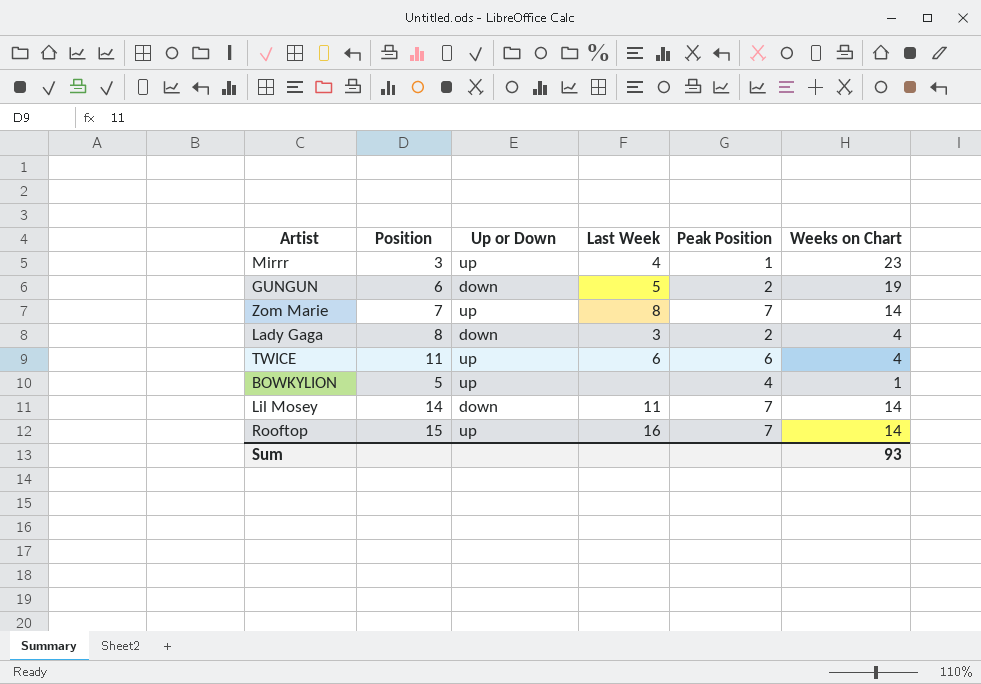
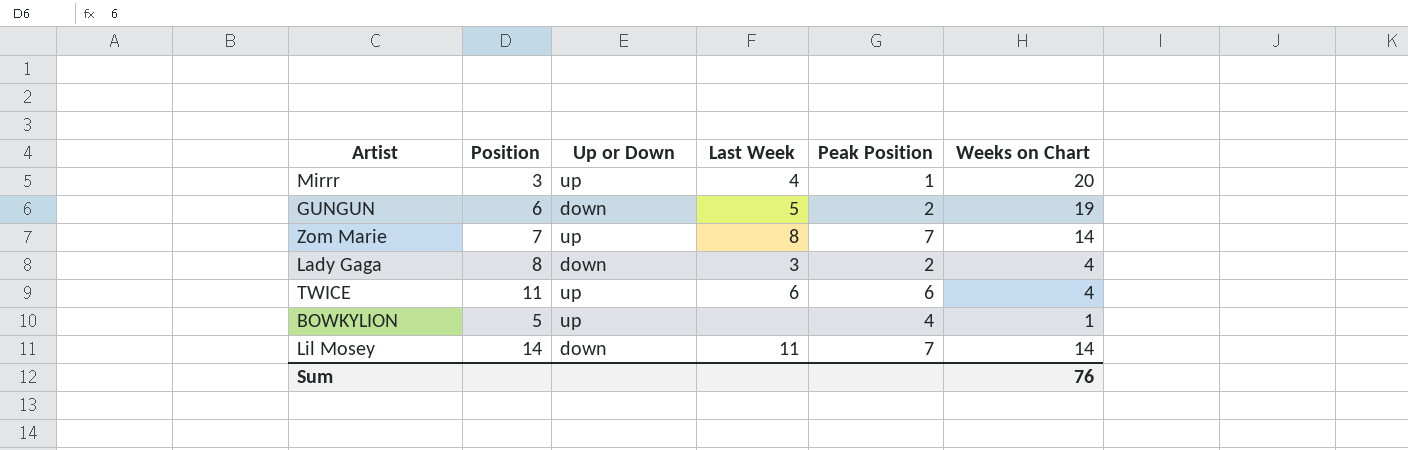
row Rooftop: 15 | up | 16 | 7 | 14 -> none
Mirrr | Weeks on Chart: 23 -> 20
Sum | Weeks on Chart: 93 -> 76

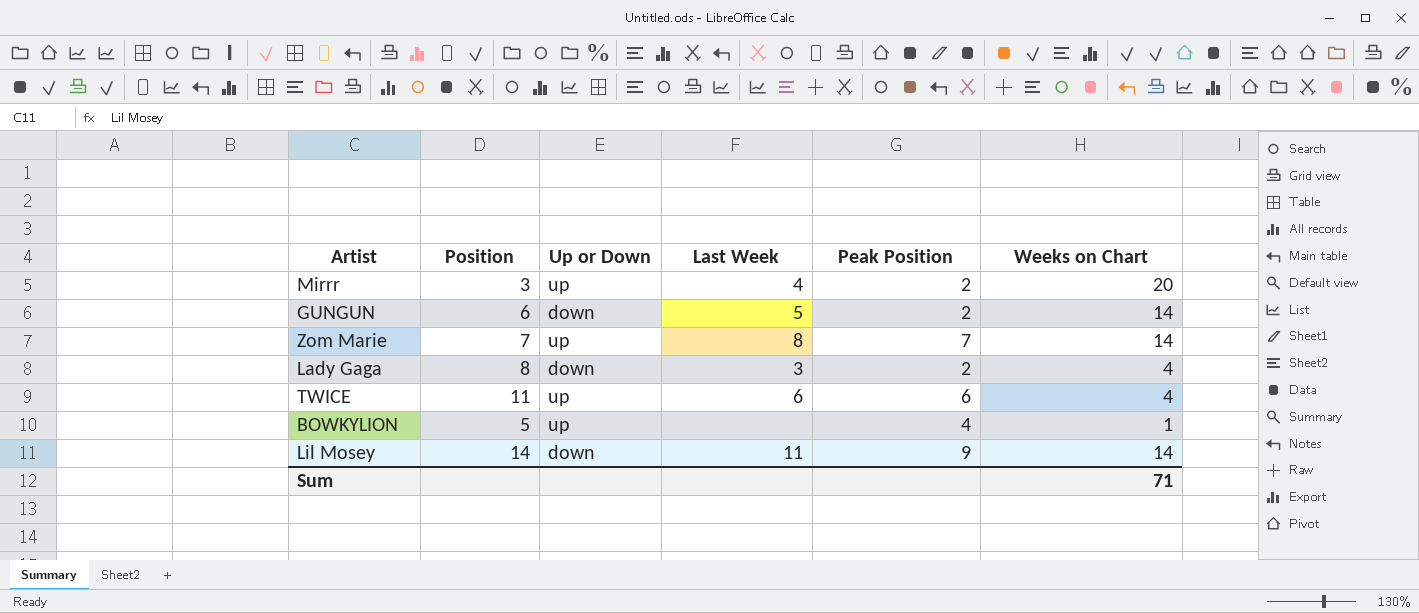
Mirrr | Peak Position: 1 -> 2
GUNGUN | Weeks on Chart: 19 -> 14
Lil Mosey | Peak Position: 7 -> 9
Sum | Weeks on Chart: 76 -> 71

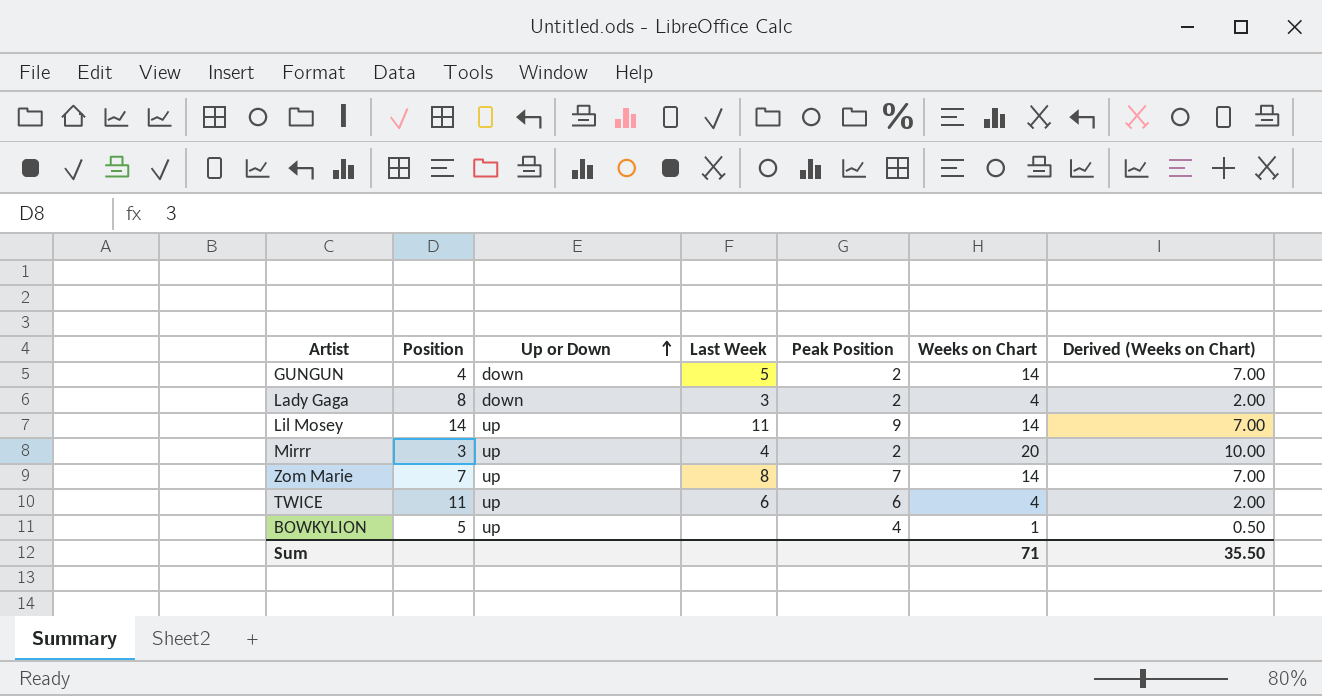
row order: none -> Up or Down ascending
column Derived (Weeks on Chart) | formula: none -> [Weeks on Chart] * 0.5
GUNGUN | Position: 6 -> 4
Lil Mosey | Up or Down: down -> up

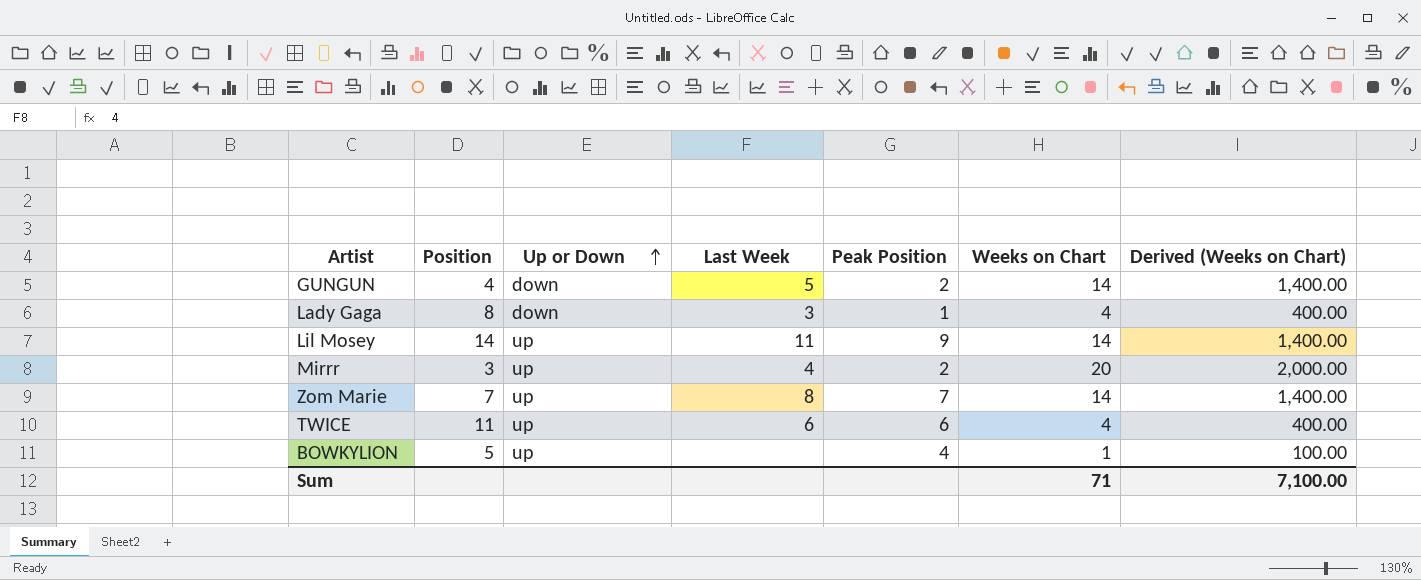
column Derived (Weeks on Chart) | formula: [Weeks on Chart] * 0.5 -> [Weeks on Chart] * 100
Lady Gaga | Peak Position: 2 -> 1
Sum | Derived (Weeks on Chart): 35.50 -> 7,100.00

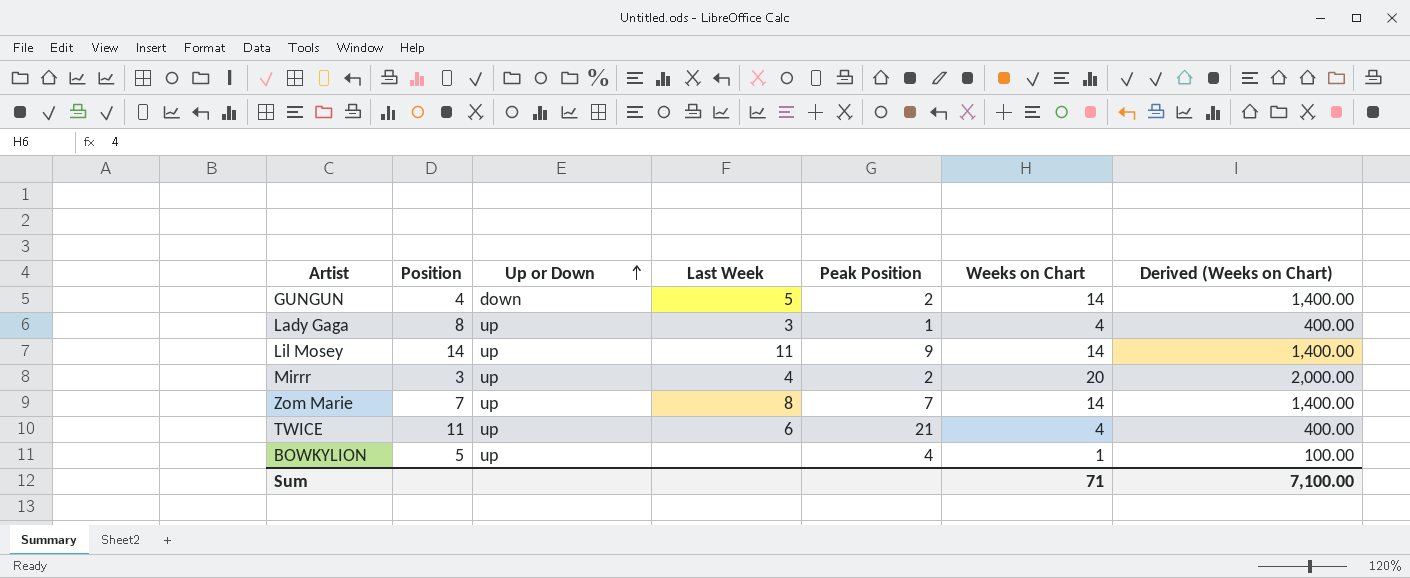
Lady Gaga | Up or Down: down -> up
TWICE | Peak Position: 6 -> 21

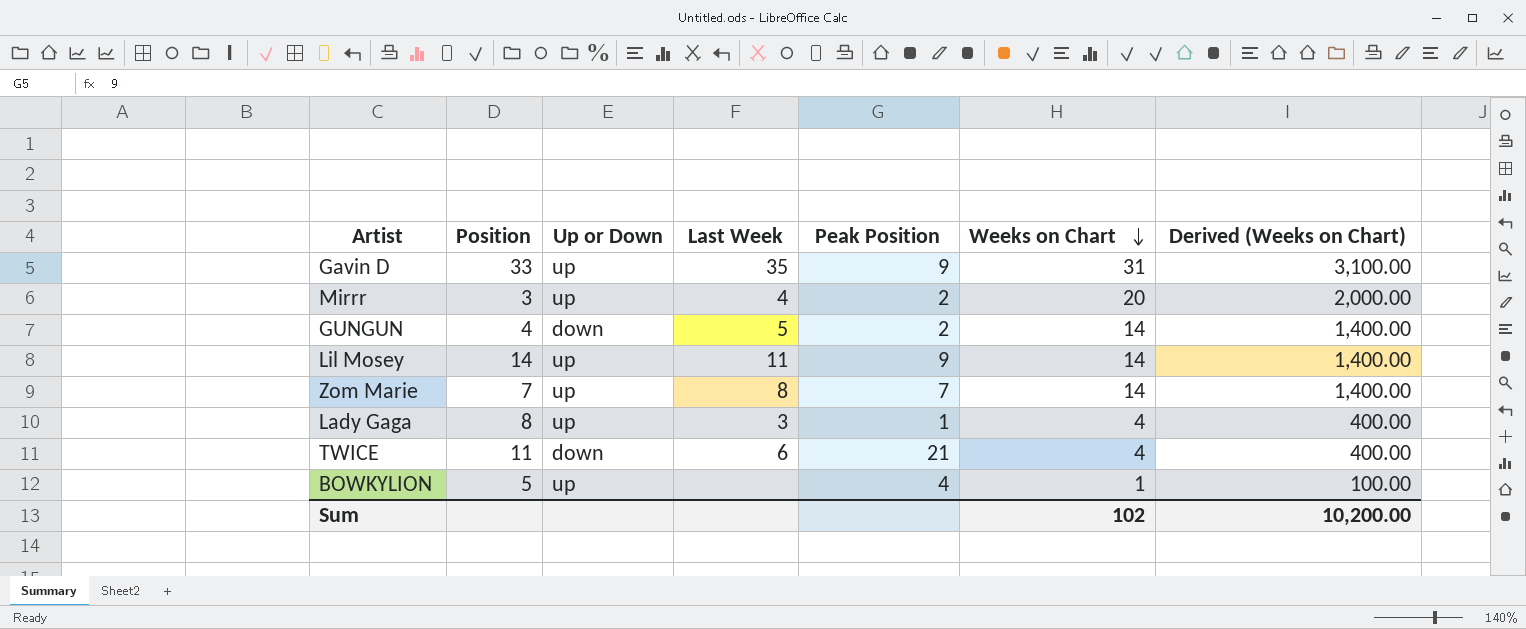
row order: Up or Down ascending -> Weeks on Chart descending
row Gavin D: none -> 33 | up | 35 | 9 | 31 | 3,100.00
TWICE | Up or Down: up -> down
Sum | Weeks on Chart: 71 -> 102
Sum | Derived (Weeks on Chart): 7,100.00 -> 10,200.00

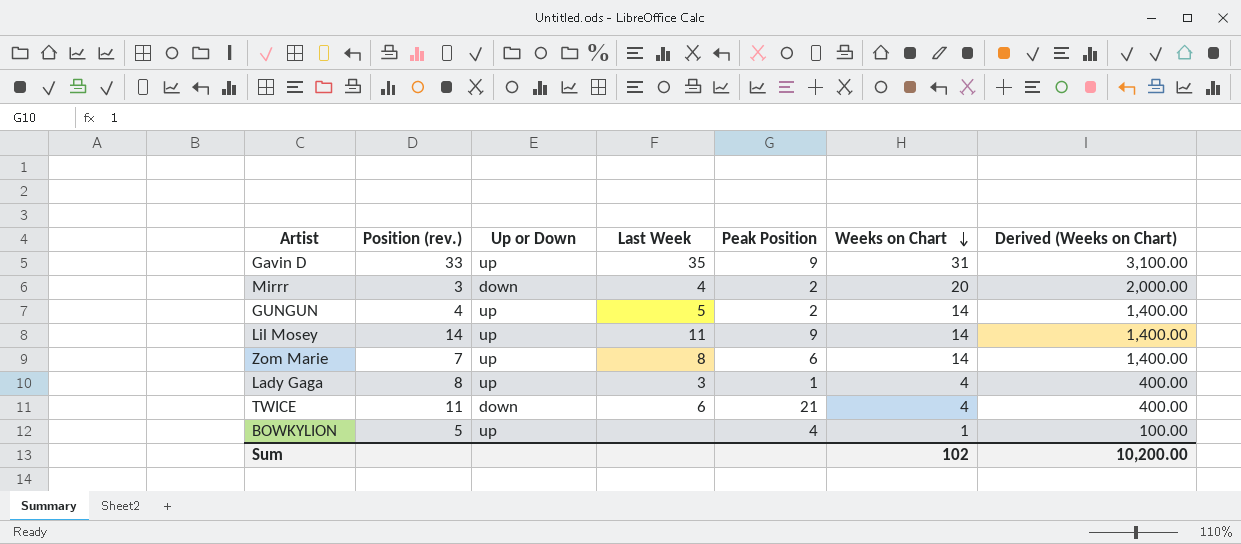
column name: Position -> Position (rev.)
Mirrr | Up or Down: up -> down
GUNGUN | Up or Down: down -> up
Zom Marie | Peak Position: 7 -> 6

